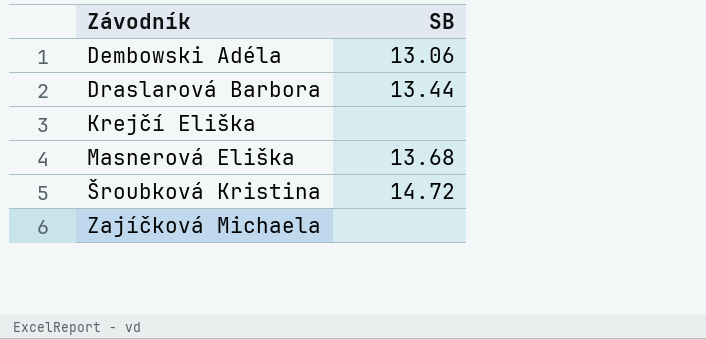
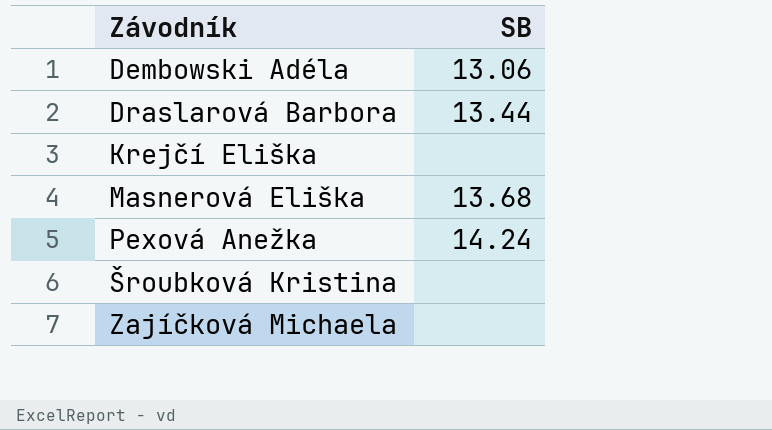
row Pexová Anežka: none -> 14.24
Šroubková Kristina | SB: 14.72 -> none

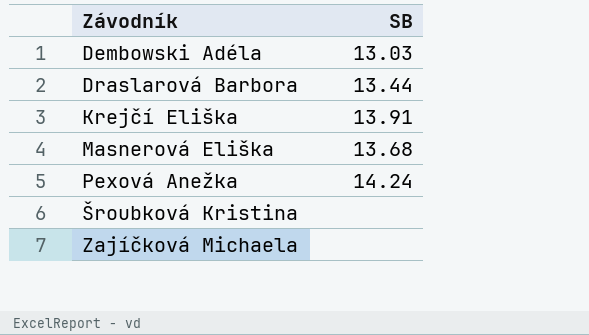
Dembowski Adéla | SB: 13.06 -> 13.03
Krejčí Eliška | SB: none -> 13.91

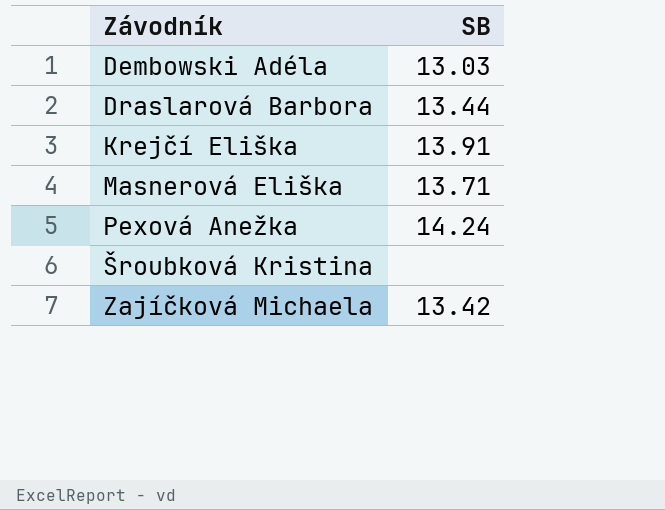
Masnerová Eliška | SB: 13.68 -> 13.71
Zajíčková Michaela | SB: none -> 13.42

